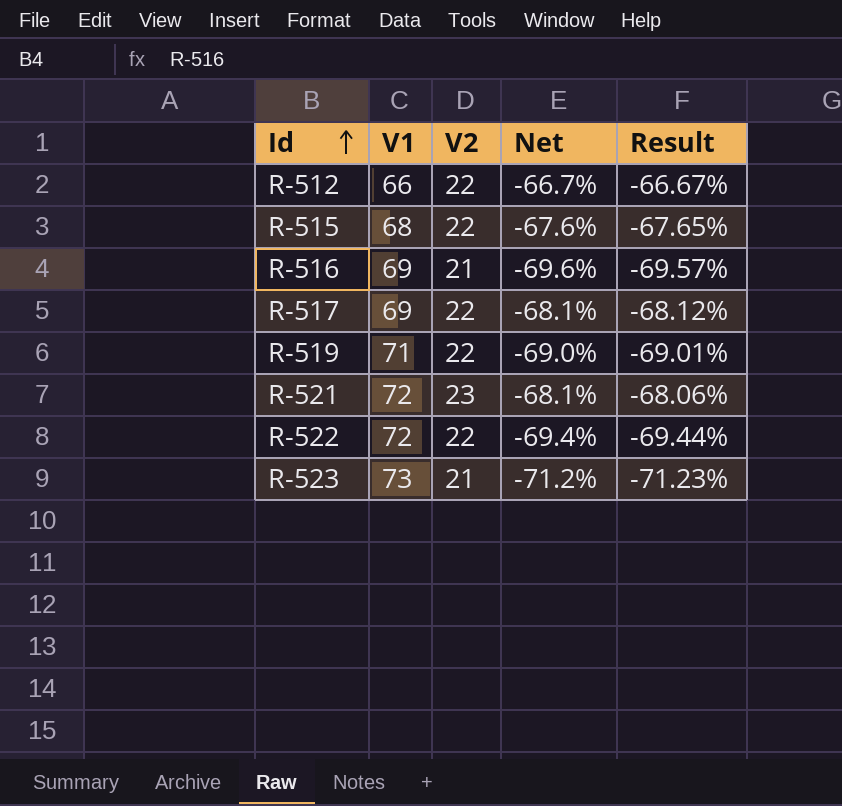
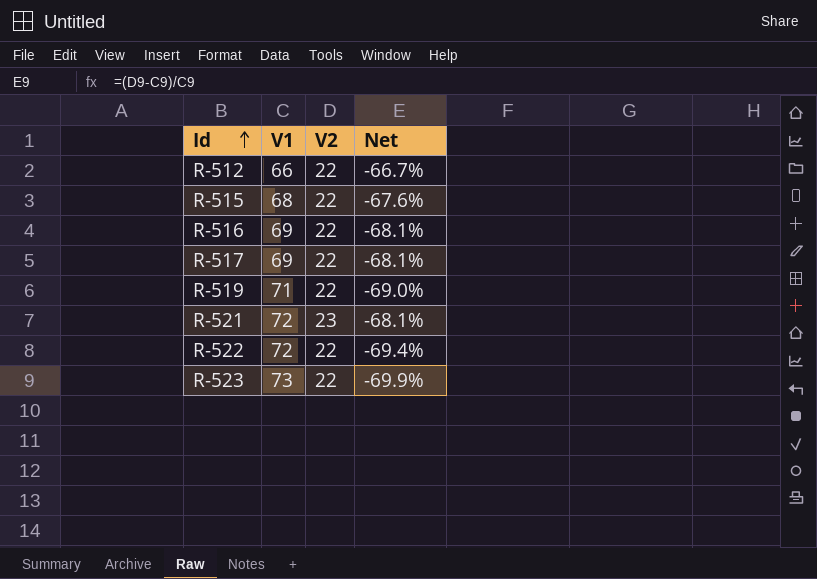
column Result | formula: ([V2] - [V1]) / [V1] -> none
R-516 | V2: 21 -> 22
R-516 | Net: -69.6% -> -68.1%
R-523 | V2: 21 -> 22
R-523 | Net: -71.2% -> -69.9%

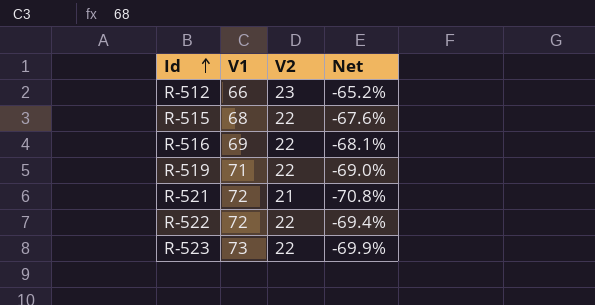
row R-517: 69 | 22 | -68.1% -> none
R-512 | V2: 22 -> 23
R-512 | Net: -66.7% -> -65.2%
R-521 | V2: 23 -> 21
R-521 | Net: -68.1% -> -70.8%

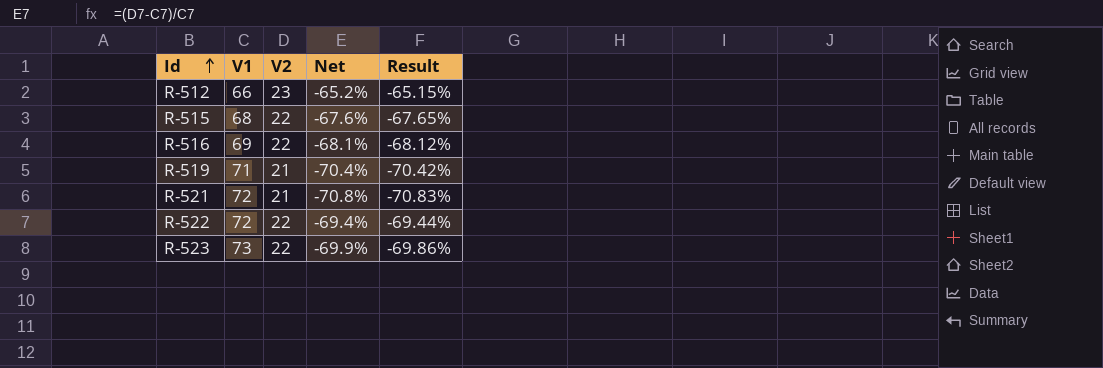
column Result | formula: none -> ([V2] - [V1]) / [V1]
R-519 | V2: 22 -> 21
R-519 | Net: -69.0% -> -70.4%

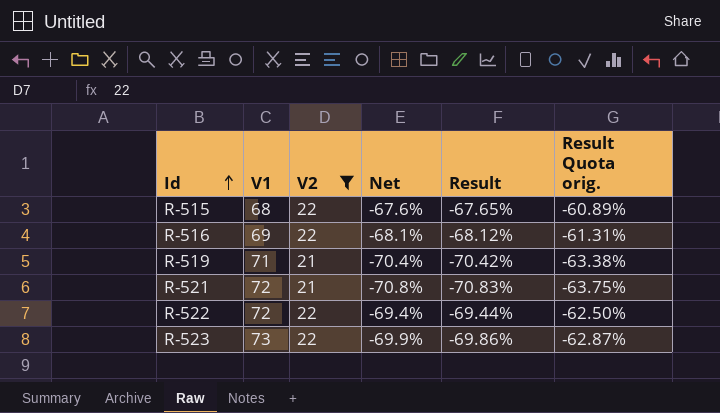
filter: none -> V2 != 23
column Result Quota orig. | formula: none -> [Result] * 0.9

